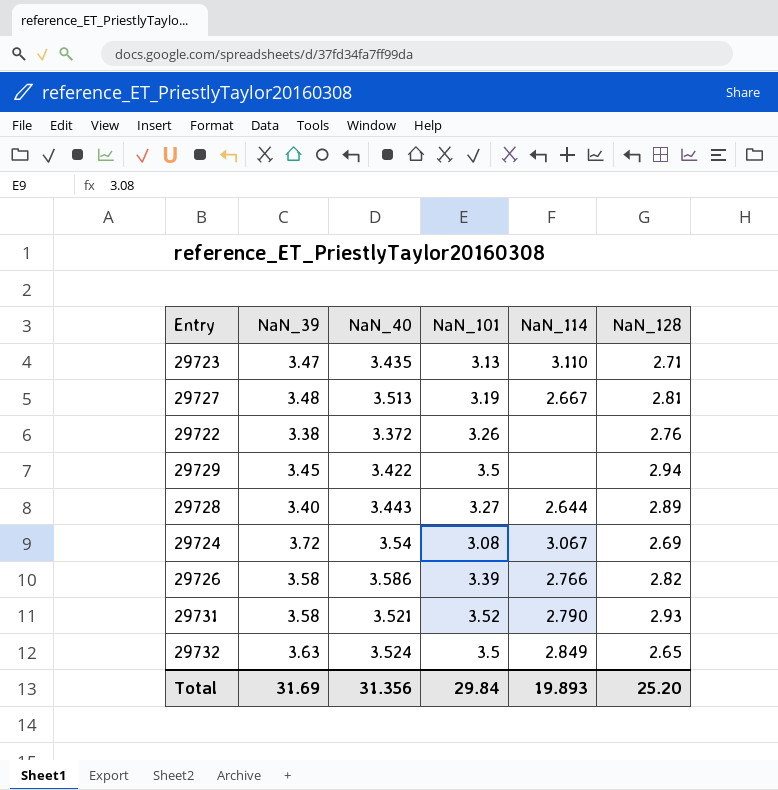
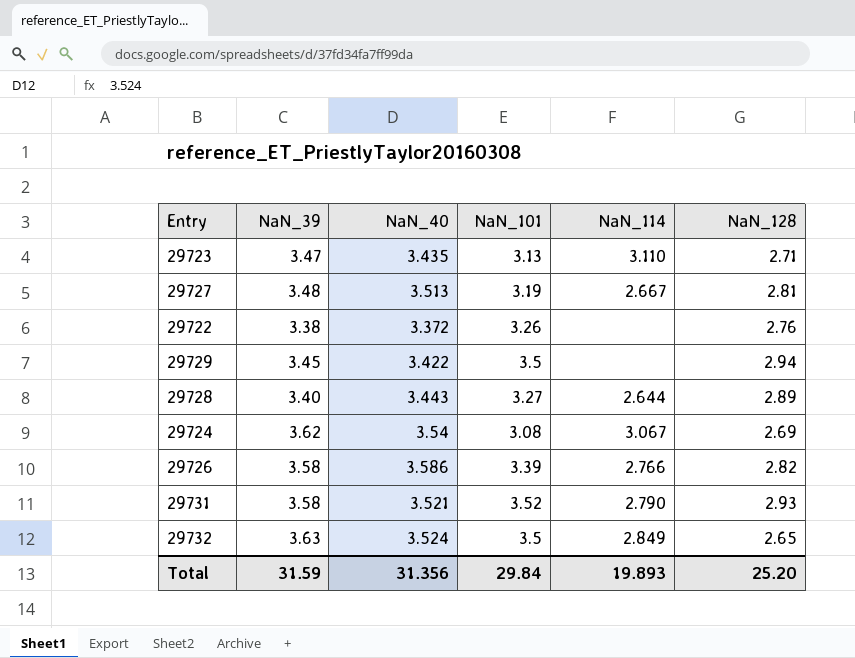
29724 | NaN_39: 3.72 -> 3.62
Total | NaN_39: 31.69 -> 31.59

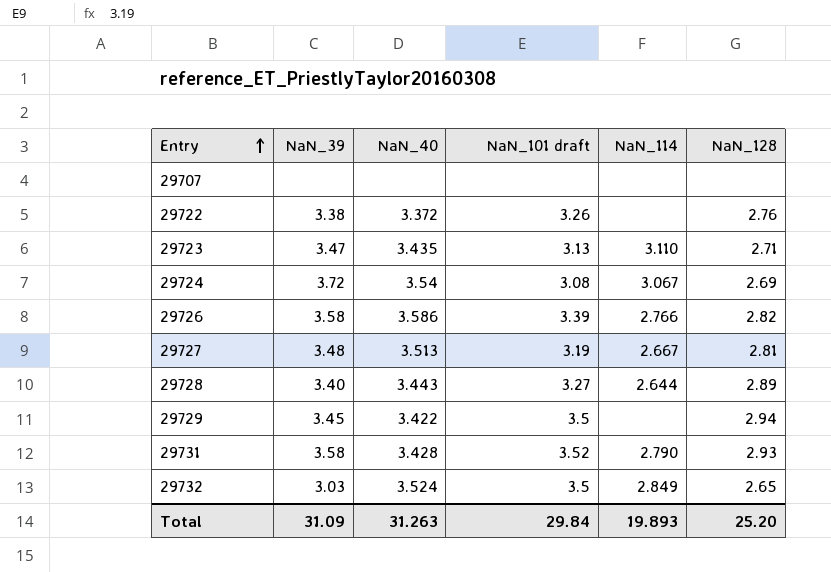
row order: none -> Entry ascending
column name: NaN_101 -> NaN_101 draft
row 29707: none -> none | none | none | none | none
29724 | NaN_39: 3.62 -> 3.72
29731 | NaN_40: 3.521 -> 3.428
29732 | NaN_39: 3.63 -> 3.03
Total | NaN_39: 31.59 -> 31.09
Total | NaN_40: 31.356 -> 31.263

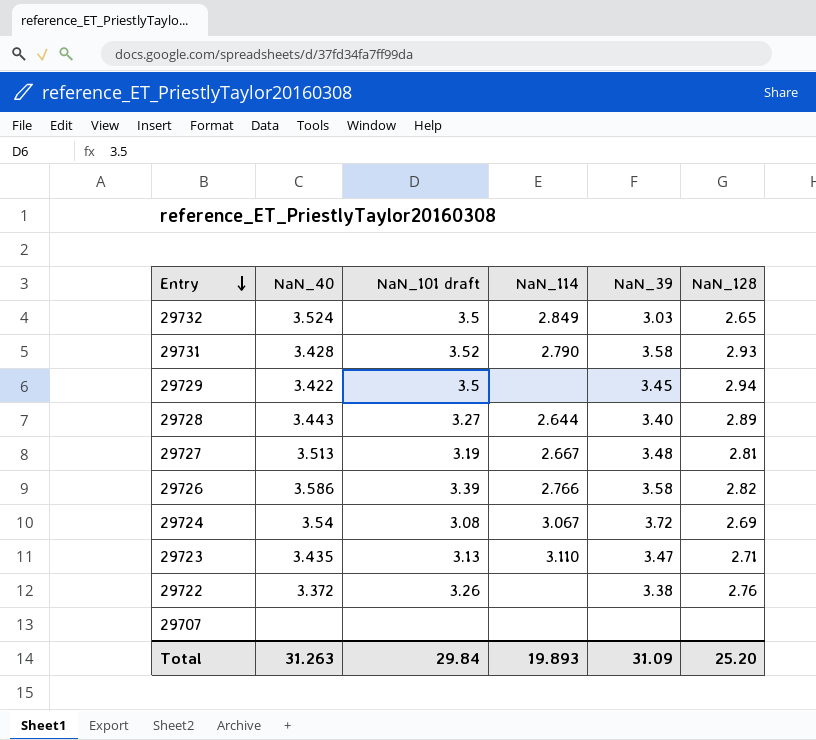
row order: Entry ascending -> Entry descending
column NaN_39 | position: 2 -> 5

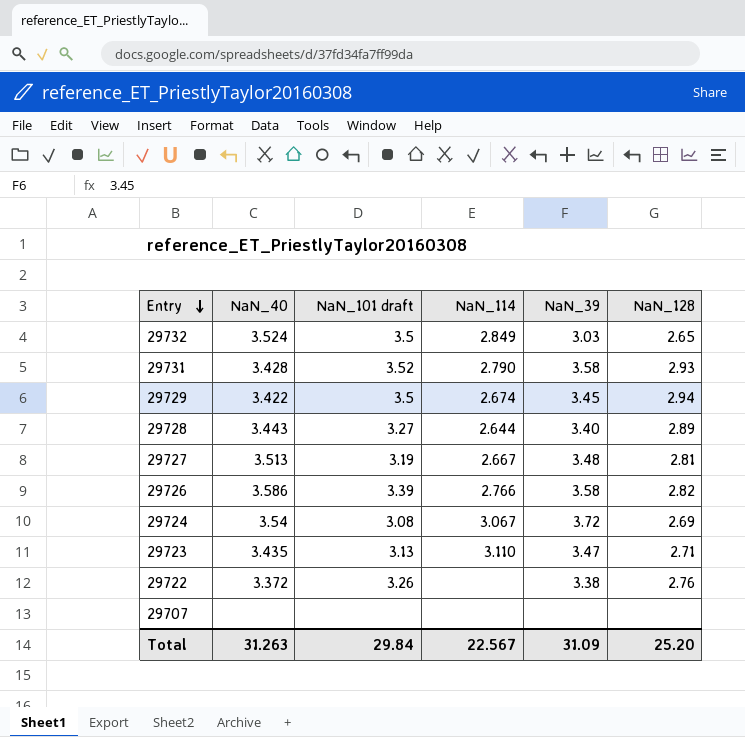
29729 | NaN_114: none -> 2.674
Total | NaN_114: 19.893 -> 22.567

